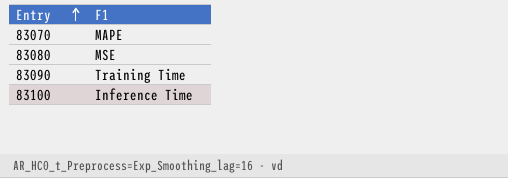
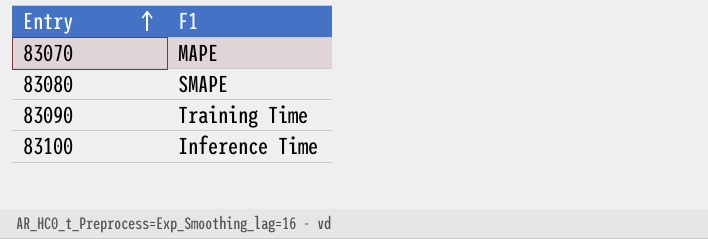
83080 | F1: MSE -> SMAPE

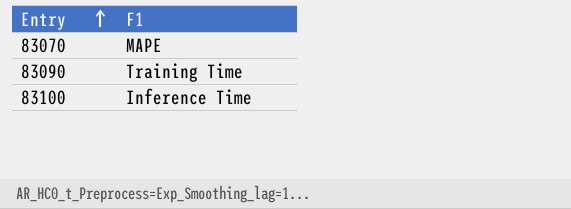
row 83080: SMAPE -> none

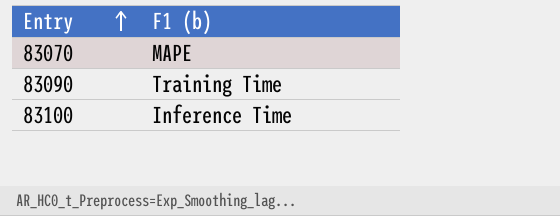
column name: F1 -> F1 (b)

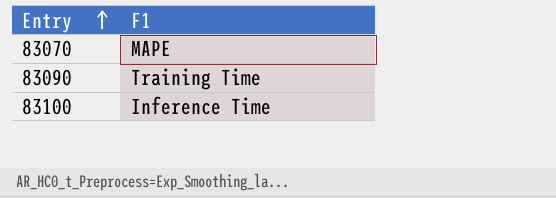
column name: F1 (b) -> F1

